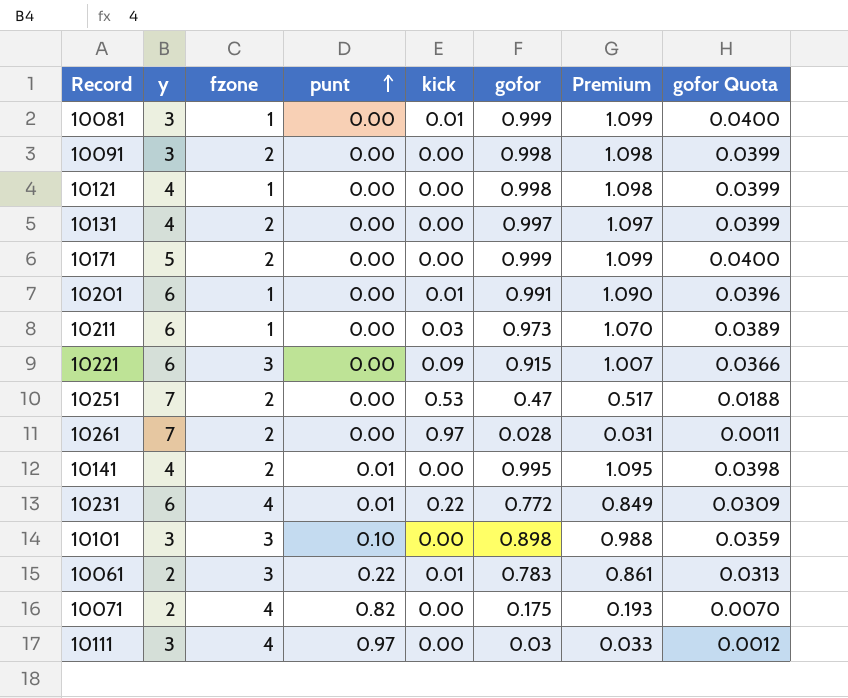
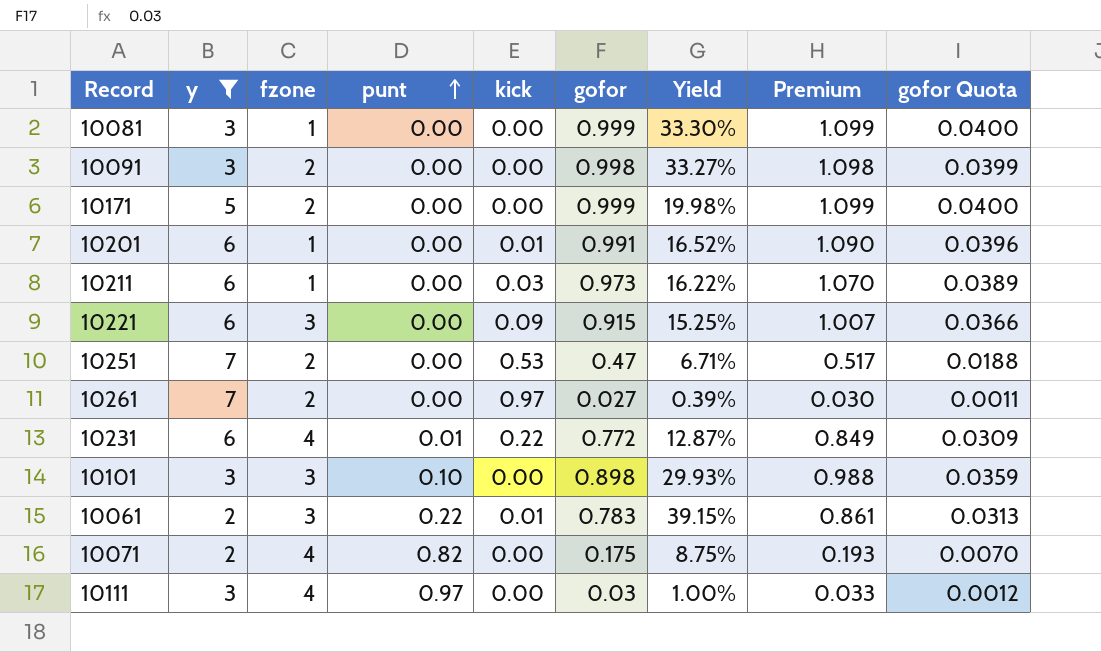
filter: none -> y != 4
column Yield | formula: none -> [gofor] / [y]
10081 | kick: 0.01 -> 0.00
10261 | gofor: 0.028 -> 0.027
10261 | Premium: 0.031 -> 0.030

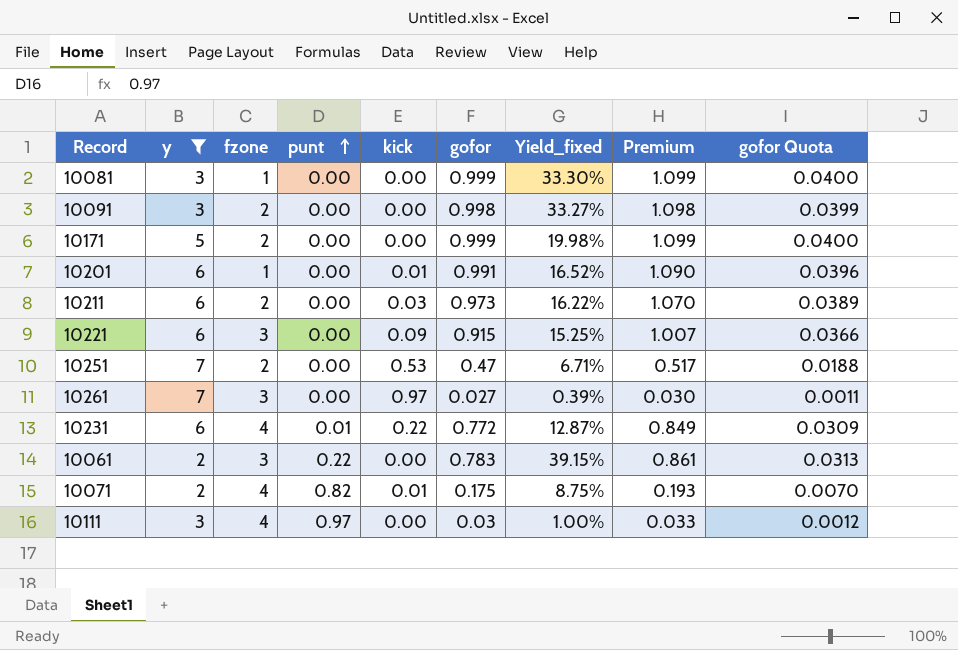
column name: Yield -> Yield_fixed
row 10101: 3 | 3 | 0.10 | 0.00 | 0.898 | 29.93% | 0.988 | 0.0359 -> none
10211 | fzone: 1 -> 2
10261 | fzone: 2 -> 3
10061 | kick: 0.01 -> 0.00
10071 | kick: 0.00 -> 0.01

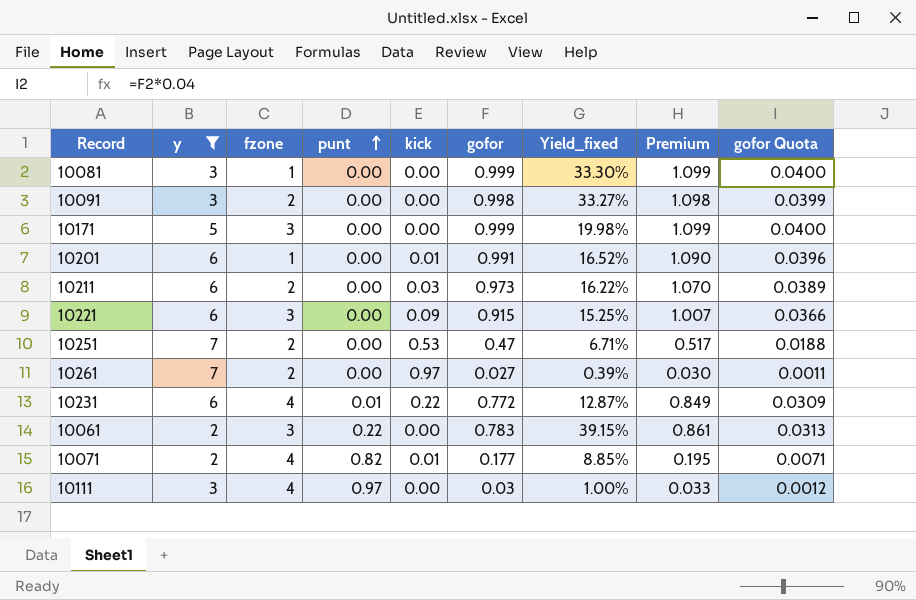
10171 | fzone: 2 -> 3
10261 | fzone: 3 -> 2
10071 | gofor: 0.175 -> 0.177
10071 | Yield_fixed: 8.75% -> 8.85%
10071 | Premium: 0.193 -> 0.195
10071 | gofor Quota: 0.0070 -> 0.0071

